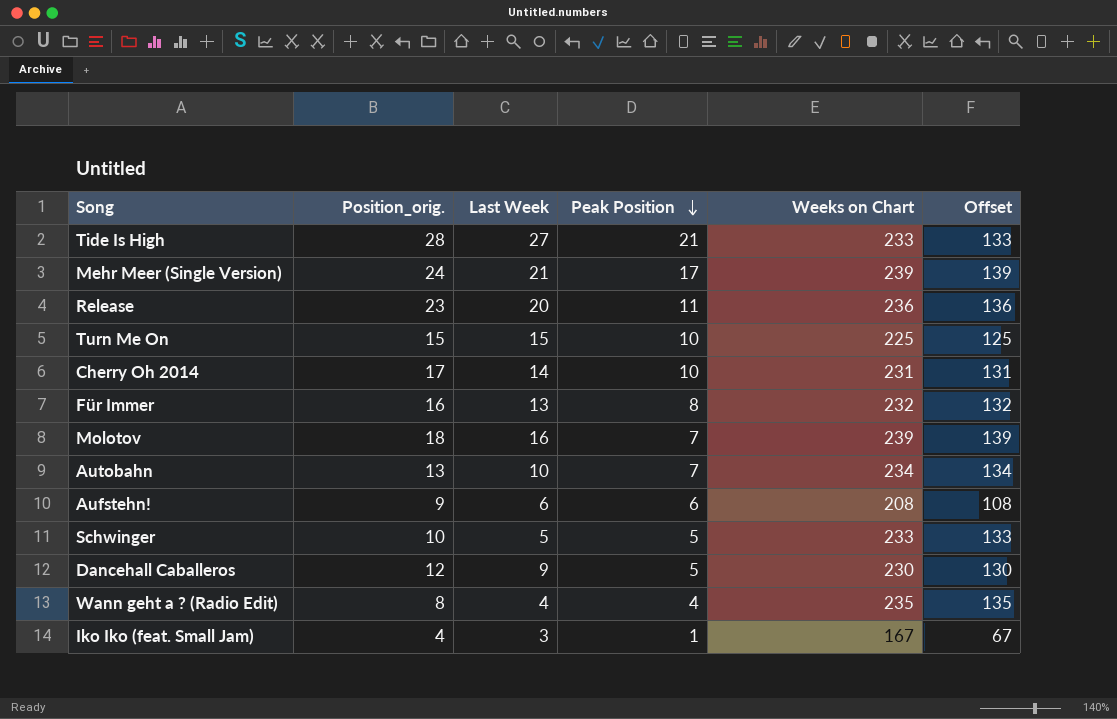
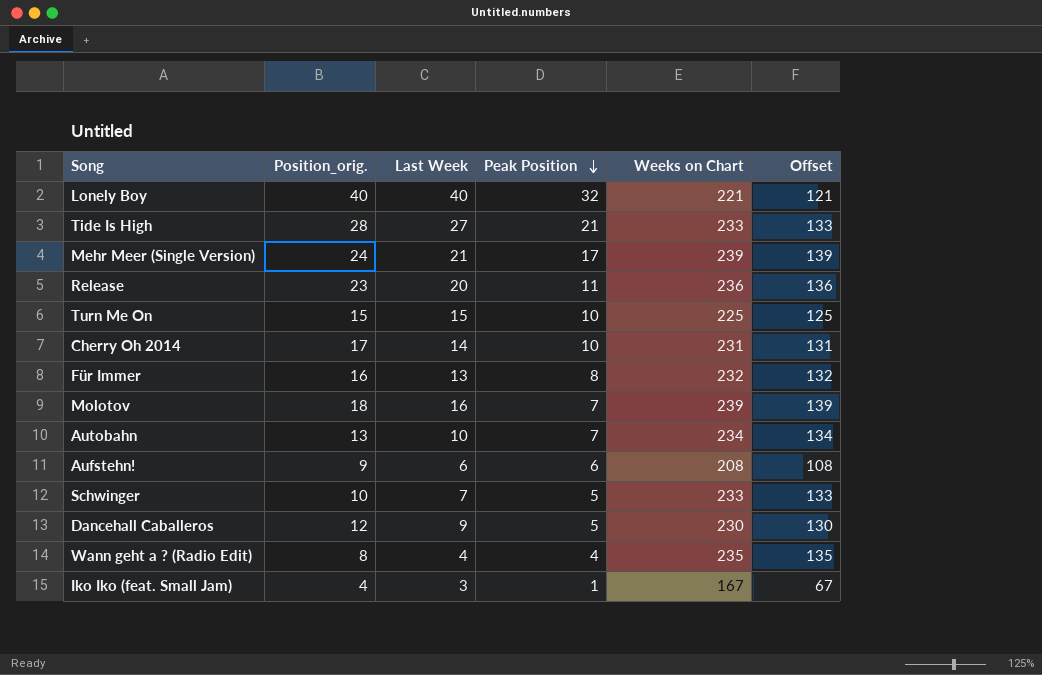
row Lonely Boy: none -> 40 | 40 | 32 | 221 | 121
Schwinger | Last Week: 5 -> 7

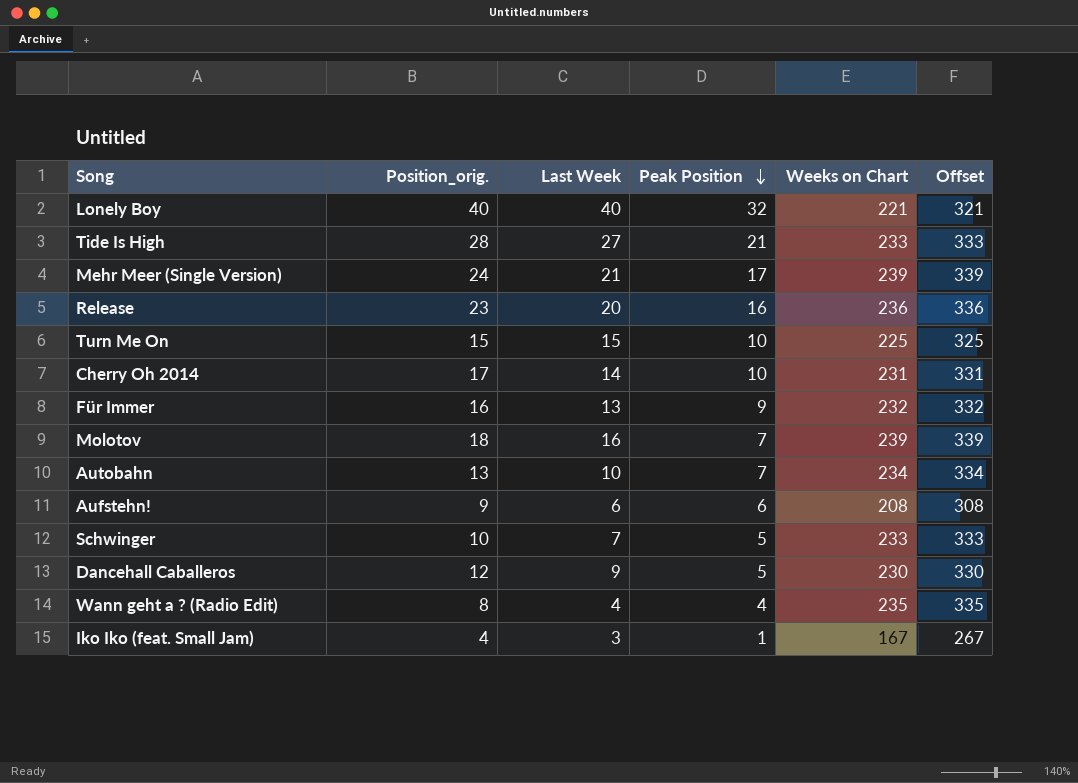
column Offset | formula: [Weeks on Chart] - 100 -> [Weeks on Chart] + 100
Release | Peak Position: 11 -> 16
Für Immer | Peak Position: 8 -> 9

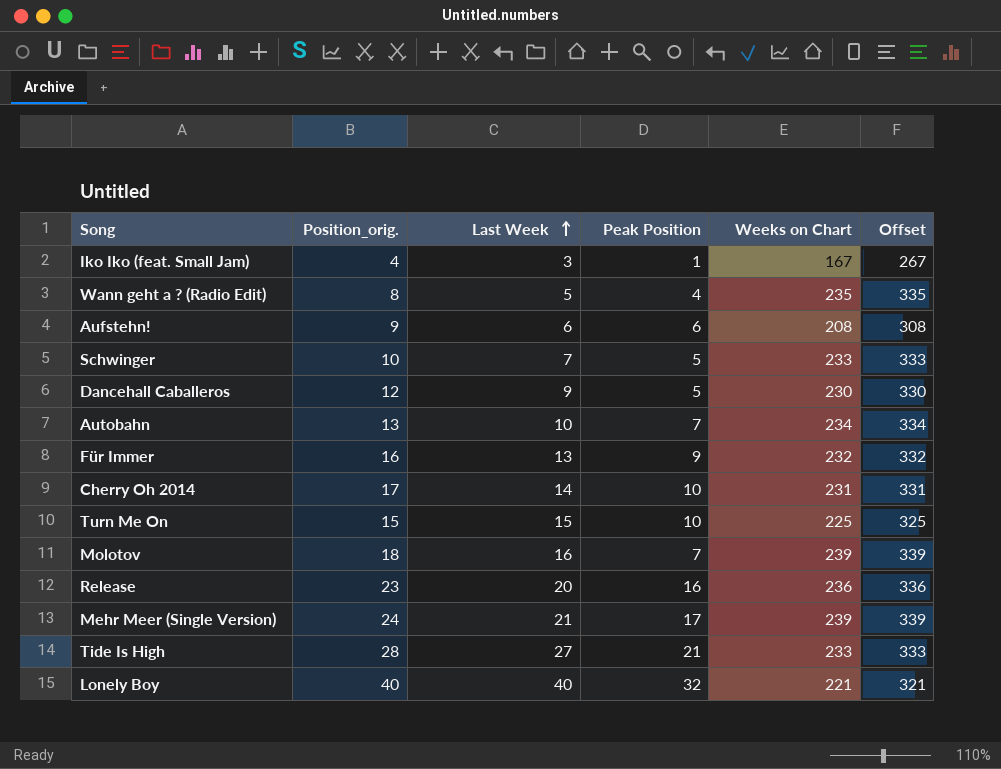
row order: Peak Position descending -> Last Week ascending
Wann geht a ? (Radio Edit) | Last Week: 4 -> 5

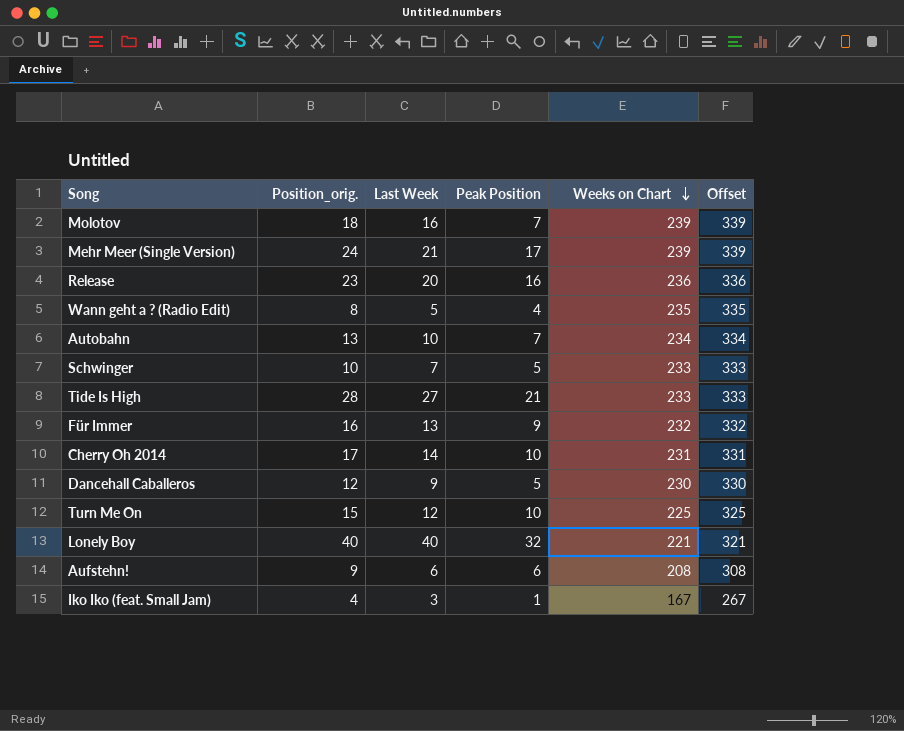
row order: Last Week ascending -> Weeks on Chart descending
Turn Me On | Last Week: 15 -> 12

